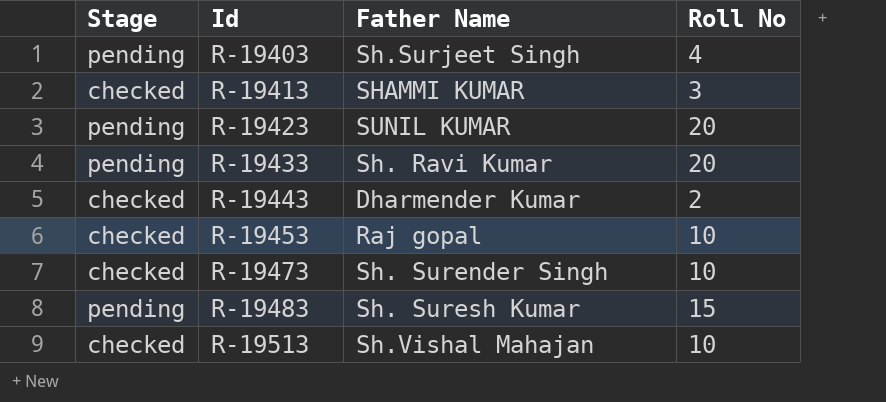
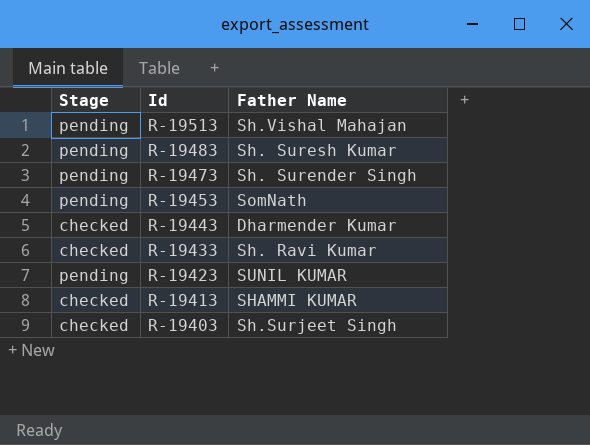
row order: Id ascending -> Id descending
column Roll No | position: 4 -> none
R-19513 | Stage: checked -> pending
R-19473 | Stage: checked -> pending
R-19453 | Stage: checked -> pending
R-19453 | Father Name: Raj gopal -> SomNath
R-19433 | Stage: pending -> checked
R-19403 | Stage: pending -> checked

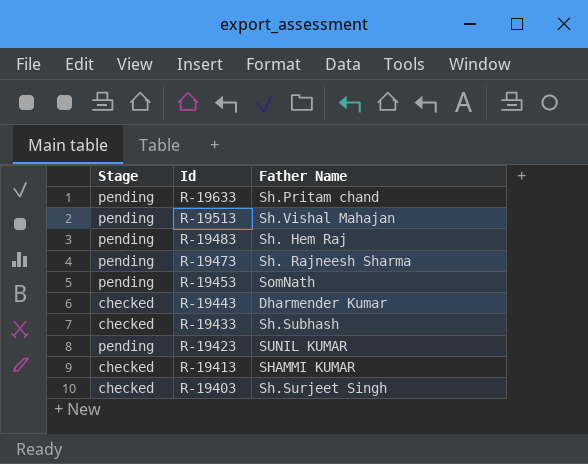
row R-19633: none -> pending | Sh.Pritam chand
R-19483 | Father Name: Sh. Suresh Kumar -> Sh. Hem Raj
R-19473 | Father Name: Sh. Surender Singh -> Sh. Rajneesh Sharma
R-19433 | Father Name: Sh. Ravi Kumar -> Sh.Subhash

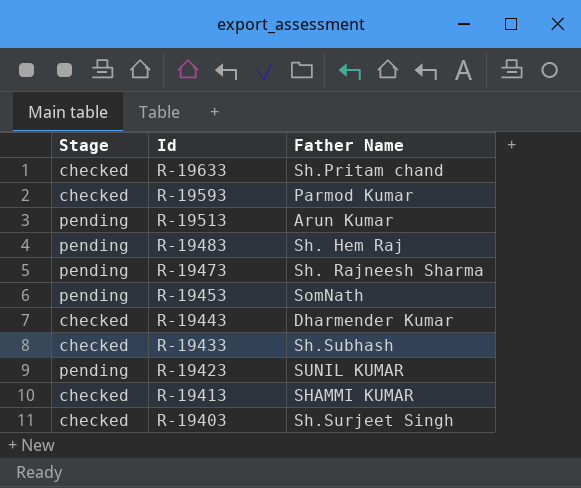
R-19633 | Stage: pending -> checked
row R-19593: none -> checked | Parmod Kumar
R-19513 | Father Name: Sh.Vishal Mahajan -> Arun Kumar

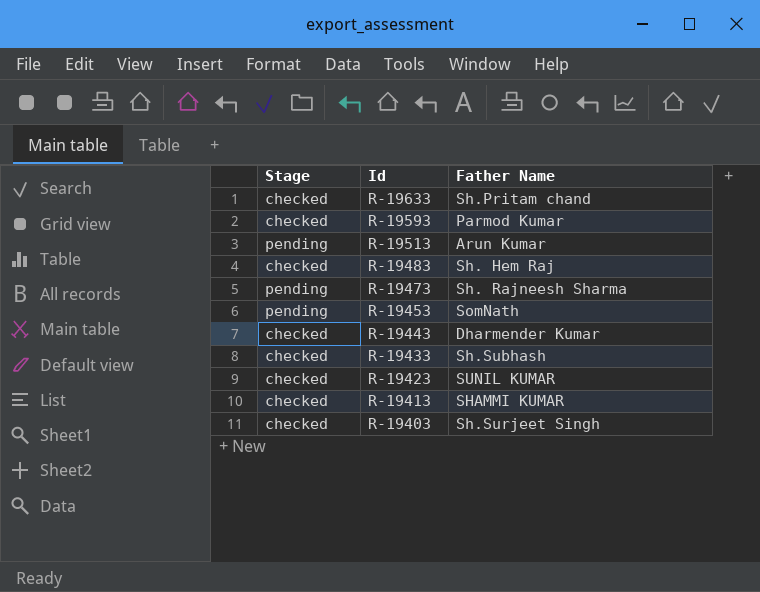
R-19483 | Stage: pending -> checked
R-19423 | Stage: pending -> checked

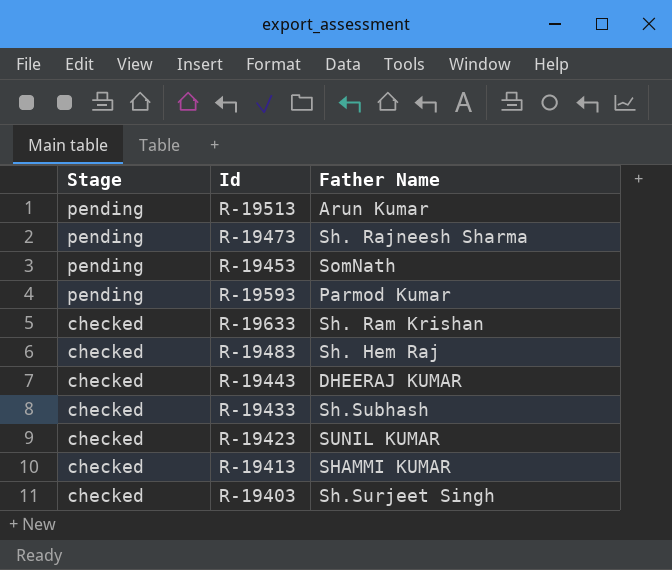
row order: Id descending -> Stage descending
R-19593 | Stage: checked -> pending
R-19633 | Father Name: Sh.Pritam chand -> Sh. Ram Krishan
R-19443 | Father Name: Dharmender Kumar -> DHEERAJ KUMAR

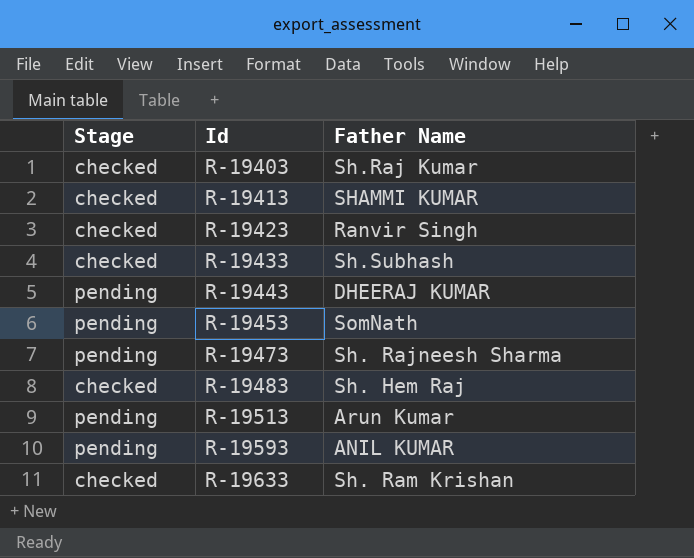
row order: Stage descending -> Id ascending
R-19403 | Father Name: Sh.Surjeet Singh -> Sh.Raj Kumar
R-19423 | Father Name: SUNIL KUMAR -> Ranvir Singh
R-19443 | Stage: checked -> pending
R-19593 | Father Name: Parmod Kumar -> ANIL KUMAR

